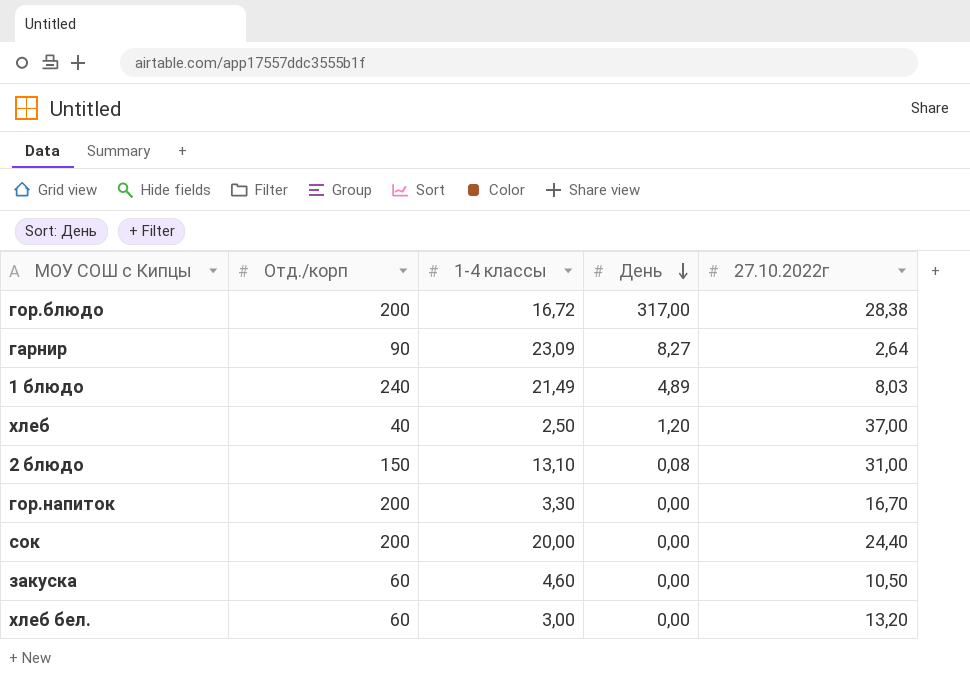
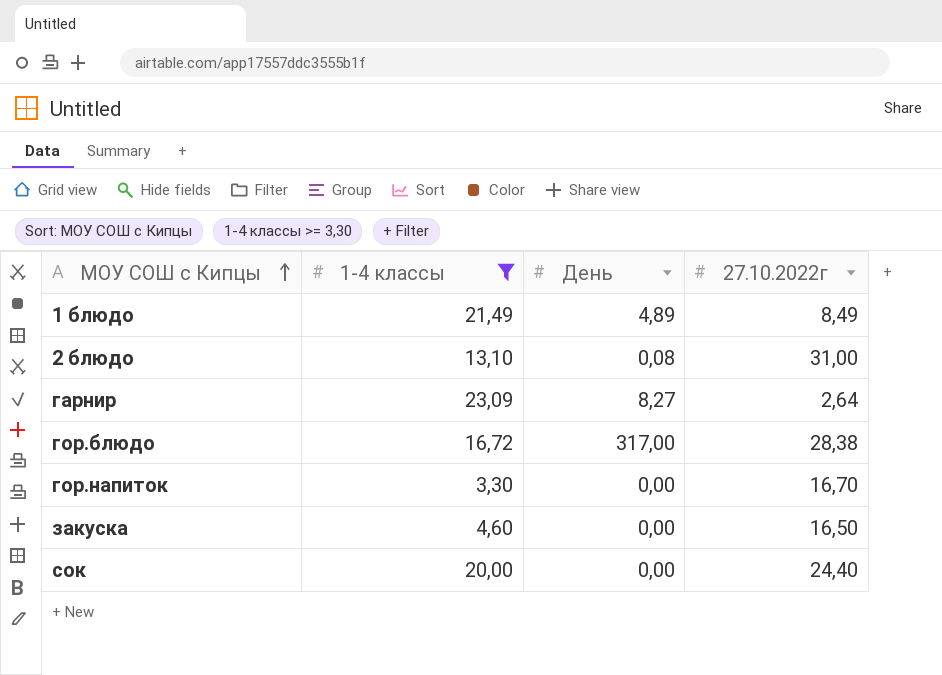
filter: none -> 1-4 классы >= 3,30
row order: День descending -> МОУ СОШ с Кипцы ascending
column Отд./корп | position: 2 -> none
1 блюдо | 27.10.2022г: 8,03 -> 8,49
закуска | 27.10.2022г: 10,50 -> 16,50

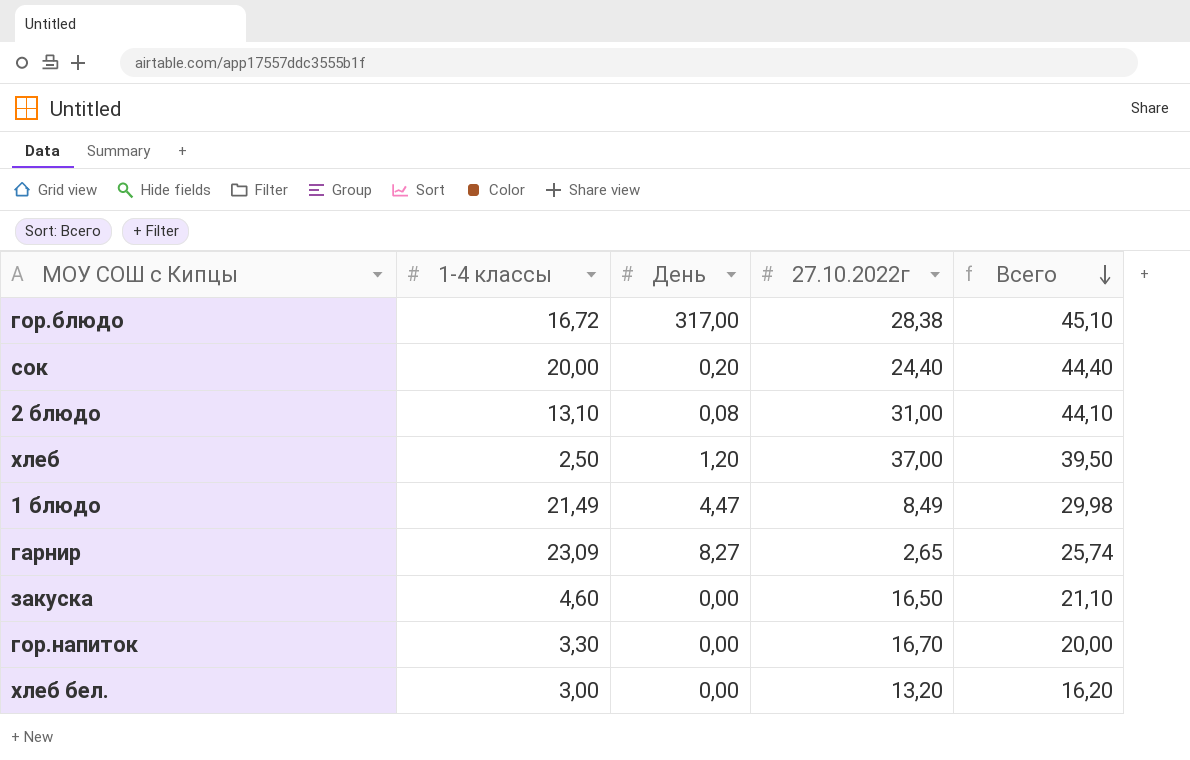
filter: 1-4 классы >= 3,30 -> none
row order: МОУ СОШ с Кипцы ascending -> Всего descending
column Всего | formula: none -> [1-4 классы] + [27.10.2022г]
сок | День: 0,00 -> 0,20
1 блюдо | День: 4,89 -> 4,47
гарнир | 27.10.2022г: 2,64 -> 2,65

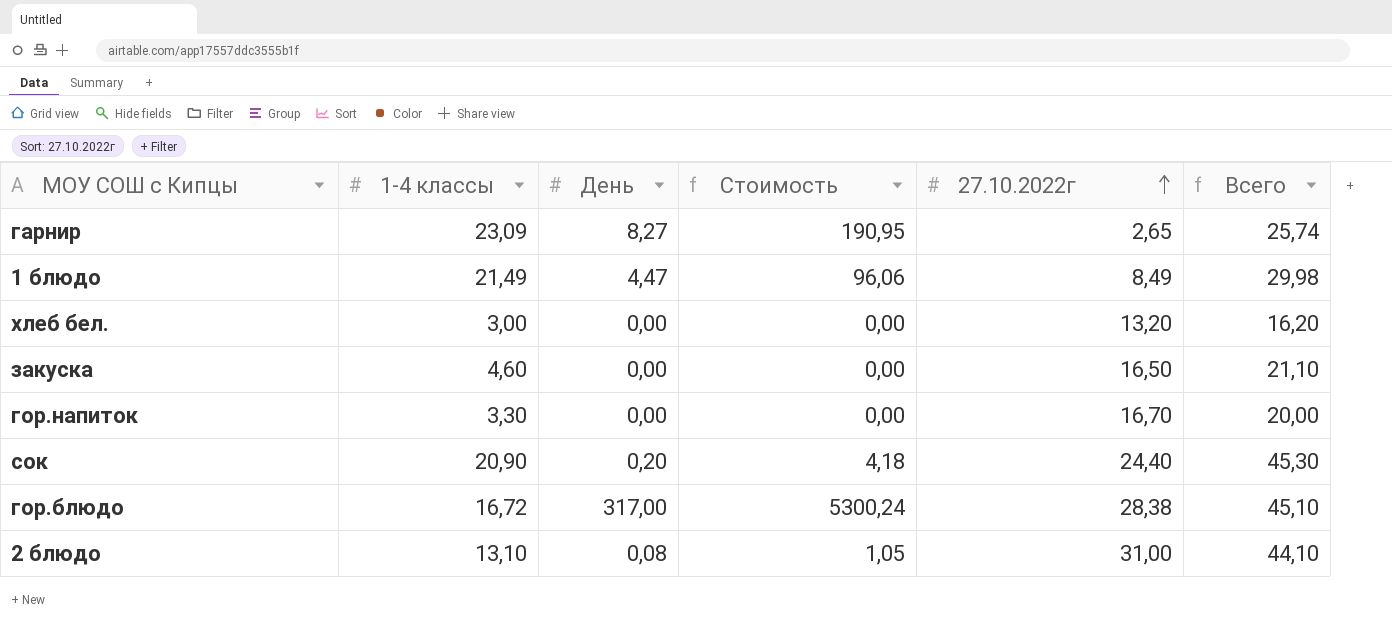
row order: Всего descending -> 27.10.2022г ascending
column Стоимость | formula: none -> [1-4 классы] * [День]
row хлеб: 2,50 | 1,20 | 37,00 | 39,50 -> none
сок | 1-4 классы: 20,00 -> 20,90
сок | Всего: 44,40 -> 45,30

